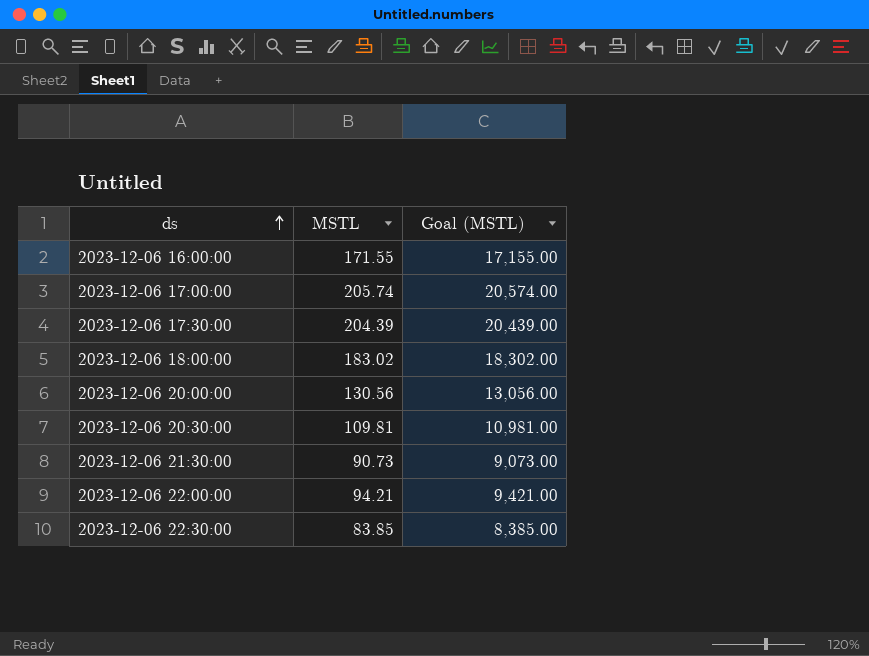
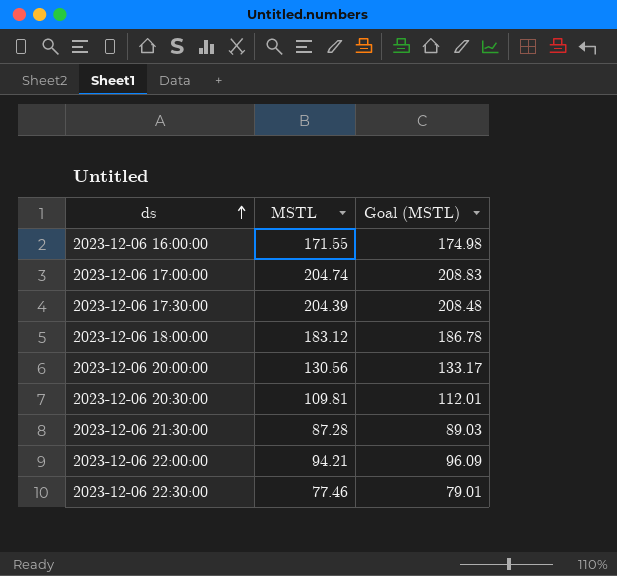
column Goal (MSTL) | formula: [MSTL] * 100 -> [MSTL] * 1.02
2023-12-06 17:00:00 | MSTL: 205.74 -> 204.74
2023-12-06 18:00:00 | MSTL: 183.02 -> 183.12
2023-12-06 21:30:00 | MSTL: 90.73 -> 87.28
2023-12-06 22:30:00 | MSTL: 83.85 -> 77.46

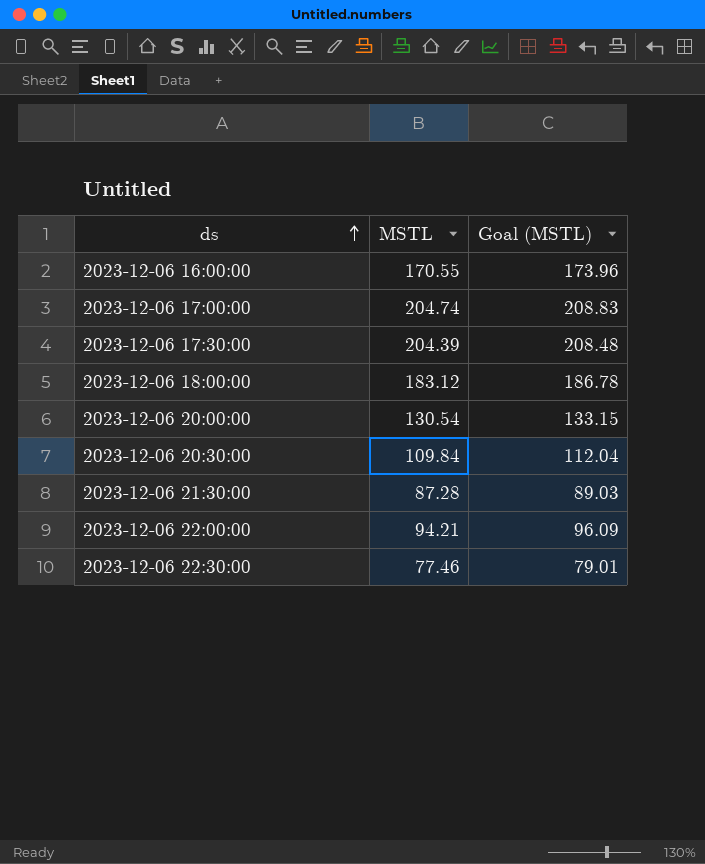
2023-12-06 16:00:00 | MSTL: 171.55 -> 170.55
2023-12-06 16:00:00 | Goal (MSTL): 174.98 -> 173.96
2023-12-06 20:00:00 | MSTL: 130.56 -> 130.54
2023-12-06 20:00:00 | Goal (MSTL): 133.17 -> 133.15
2023-12-06 20:30:00 | MSTL: 109.81 -> 109.84
2023-12-06 20:30:00 | Goal (MSTL): 112.01 -> 112.04

